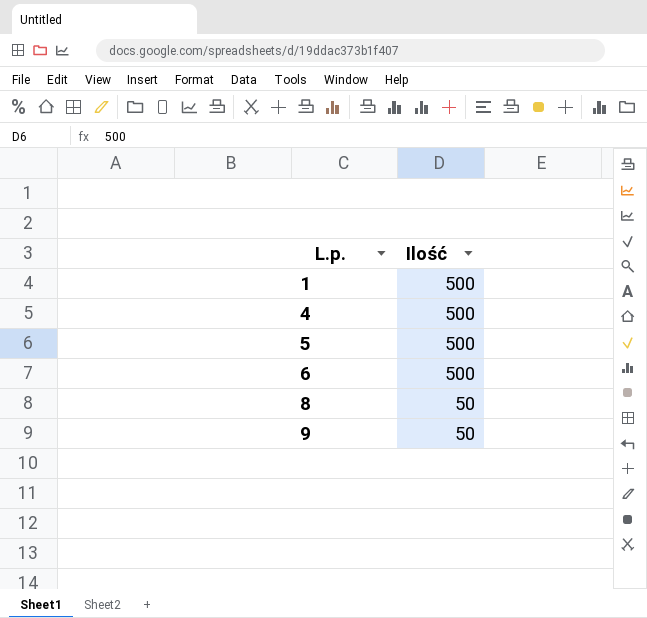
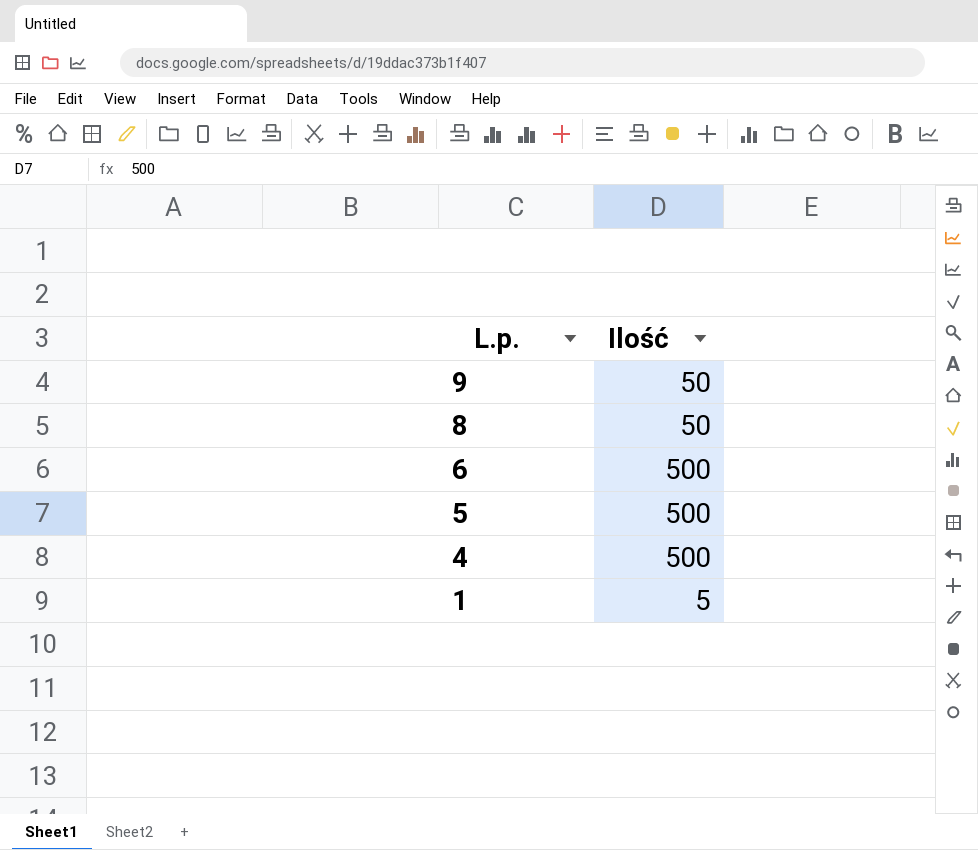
row order: L.p. ascending -> L.p. descending
1 | Ilość: 500 -> 5

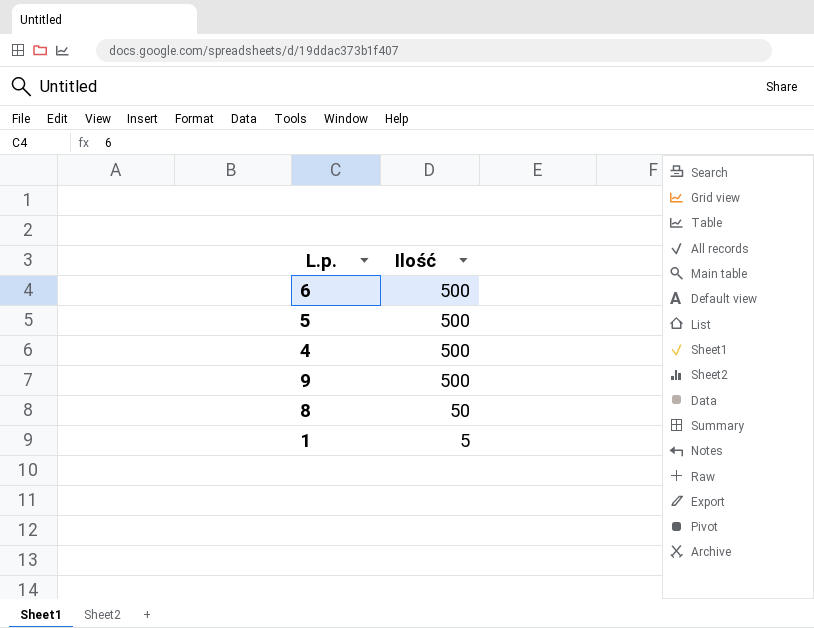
row order: L.p. descending -> Ilość descending
9 | Ilość: 50 -> 500

